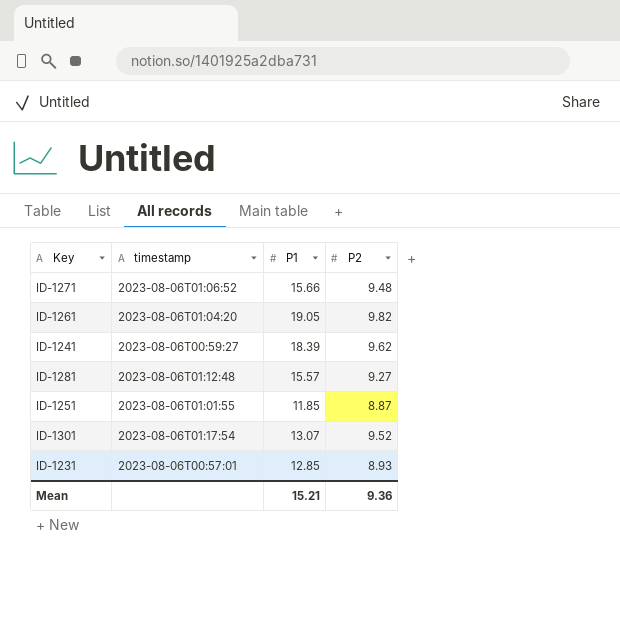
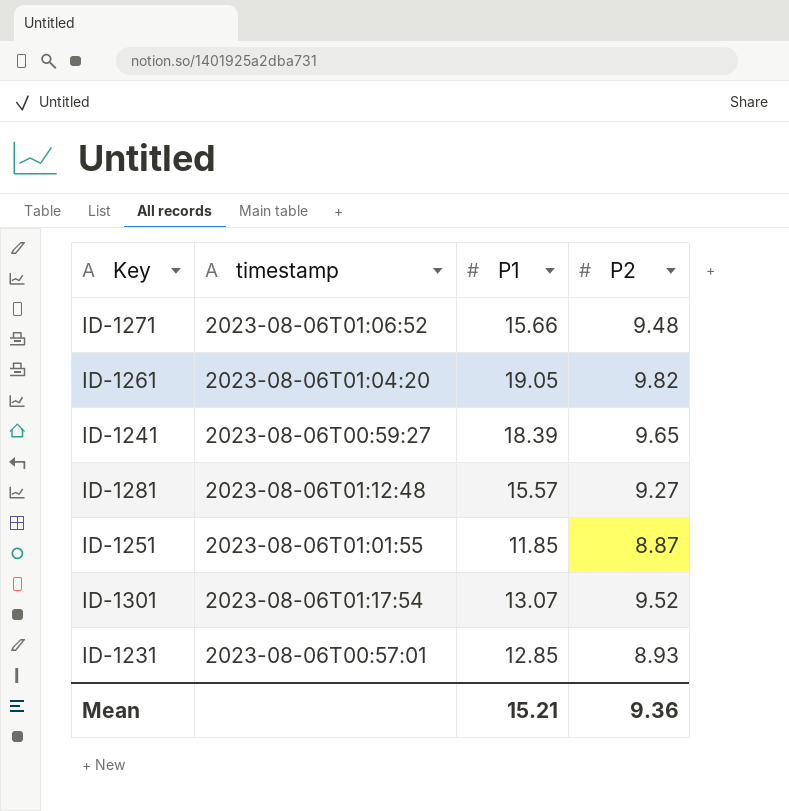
ID-1241 | P2: 9.62 -> 9.65

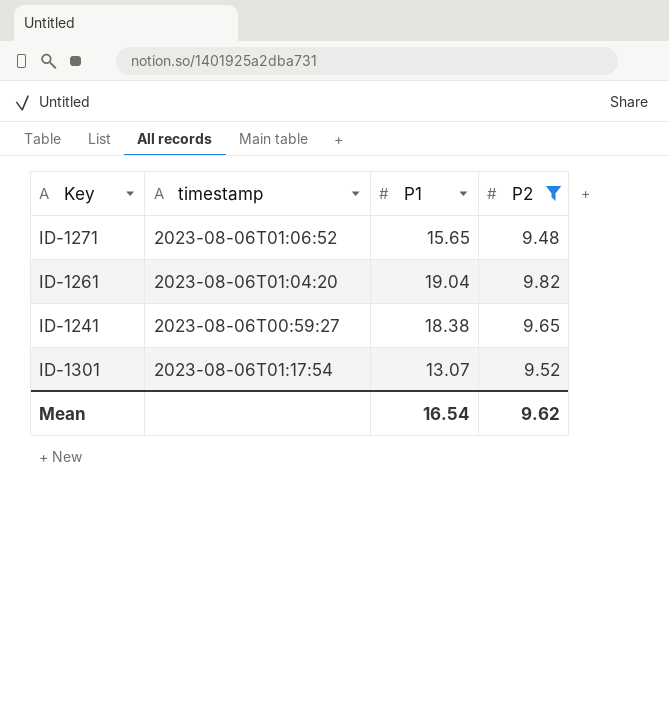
filter: none -> P2 >= 9.48
ID-1271 | P1: 15.66 -> 15.65
ID-1261 | P1: 19.05 -> 19.04
ID-1241 | P1: 18.39 -> 18.38
Mean | P1: 15.21 -> 16.54
Mean | P2: 9.36 -> 9.62

